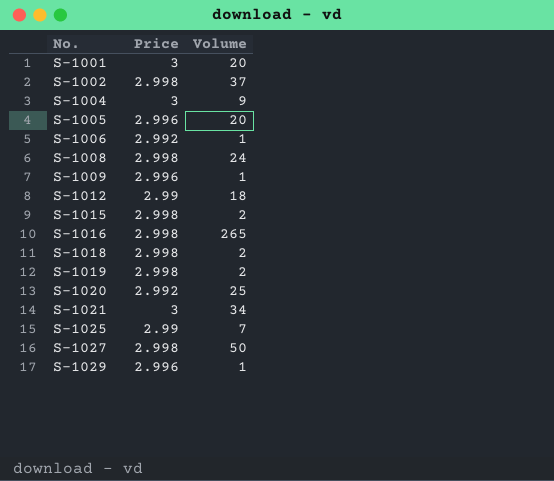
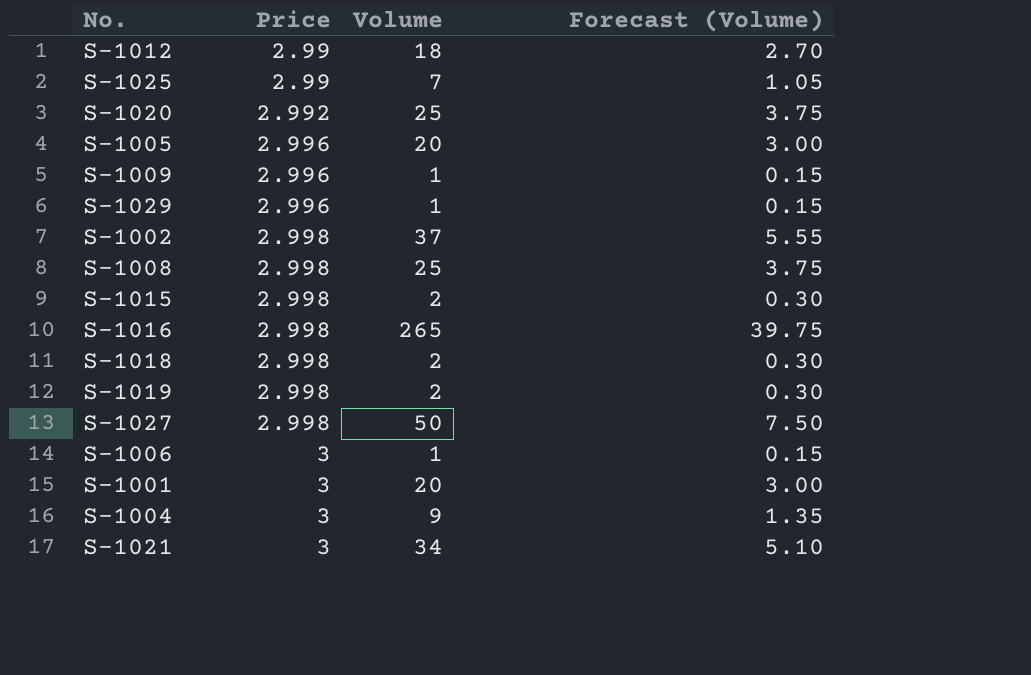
row order: No. ascending -> Price ascending
column Forecast (Volume) | formula: none -> [Volume] * 0.15
S-1008 | Volume: 24 -> 25
S-1006 | Price: 2.992 -> 3

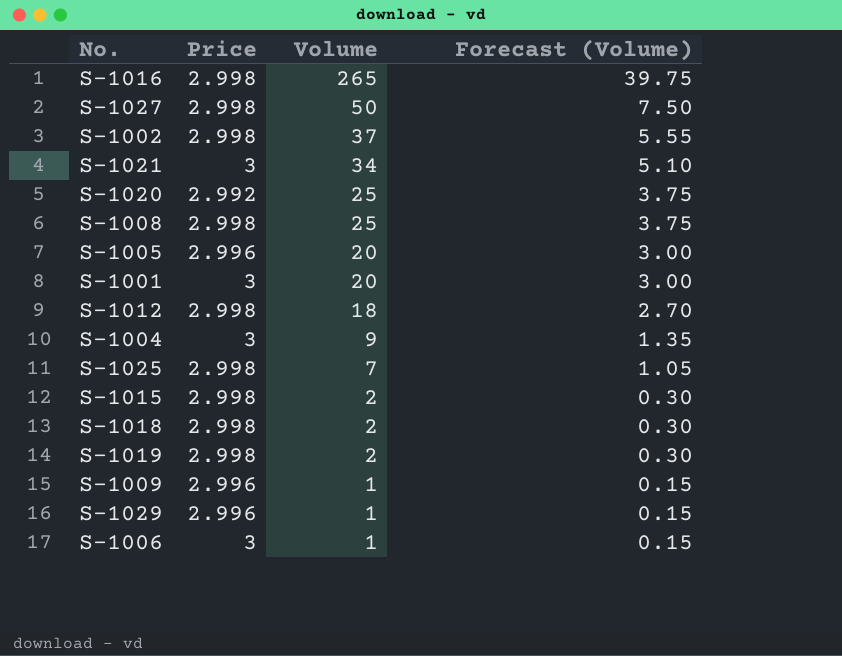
row order: Price ascending -> Volume descending
S-1012 | Price: 2.99 -> 2.998
S-1025 | Price: 2.99 -> 2.998

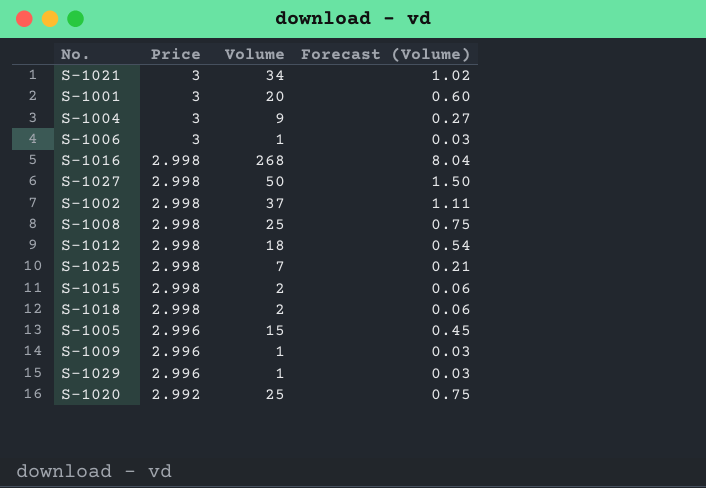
row order: Volume descending -> Price descending
column Forecast (Volume) | formula: [Volume] * 0.15 -> [Volume] * 0.03
row S-1019: 2.998 | 2 | 0.30 -> none
S-1016 | Volume: 265 -> 268
S-1005 | Volume: 20 -> 15

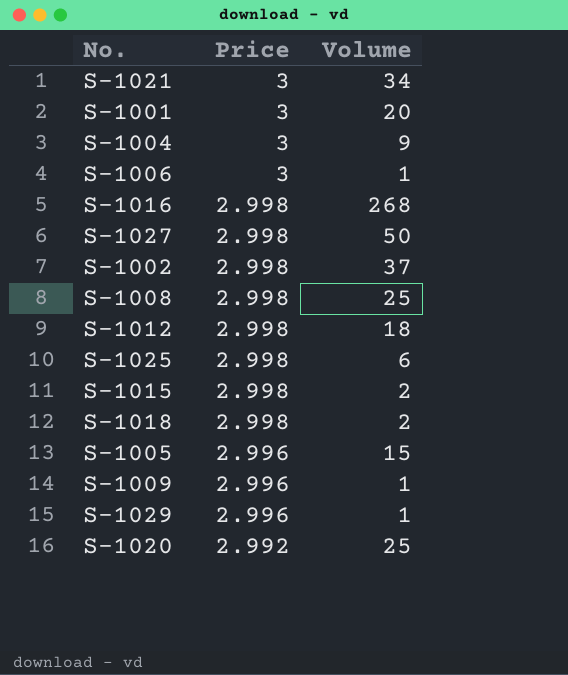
column Forecast (Volume) | formula: [Volume] * 0.03 -> none
S-1025 | Volume: 7 -> 6

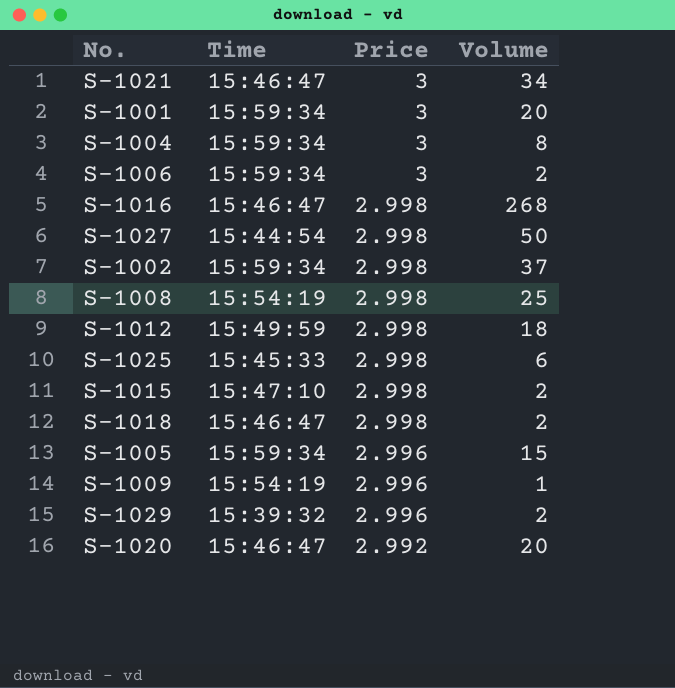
column Time | position: none -> 2
S-1004 | Volume: 9 -> 8
S-1006 | Volume: 1 -> 2
S-1029 | Volume: 1 -> 2
S-1020 | Volume: 25 -> 20

